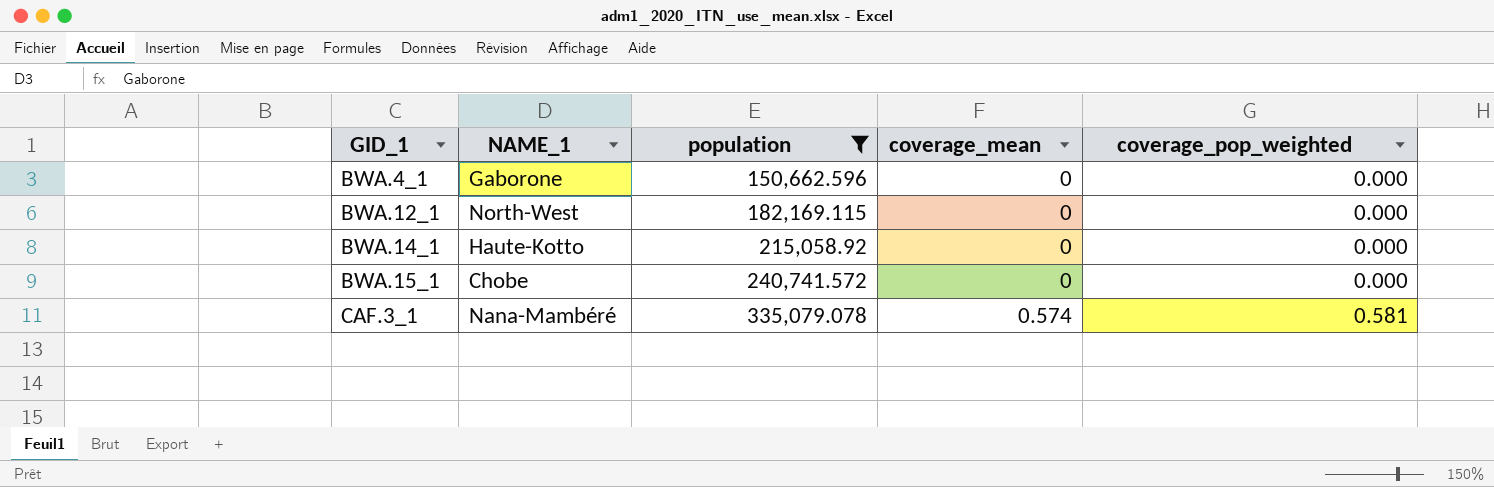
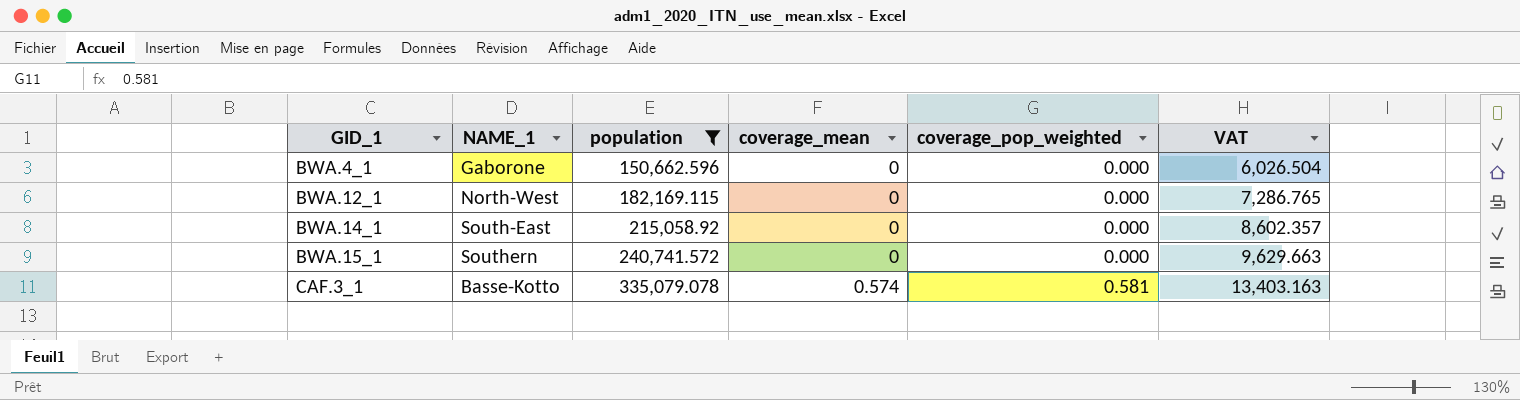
column VAT | formula: none -> [population] * 0.04
BWA.14_1 | NAME_1: Haute-Kotto -> South-East
BWA.15_1 | NAME_1: Chobe -> Southern
CAF.3_1 | NAME_1: Nana-Mambéré -> Basse-Kotto

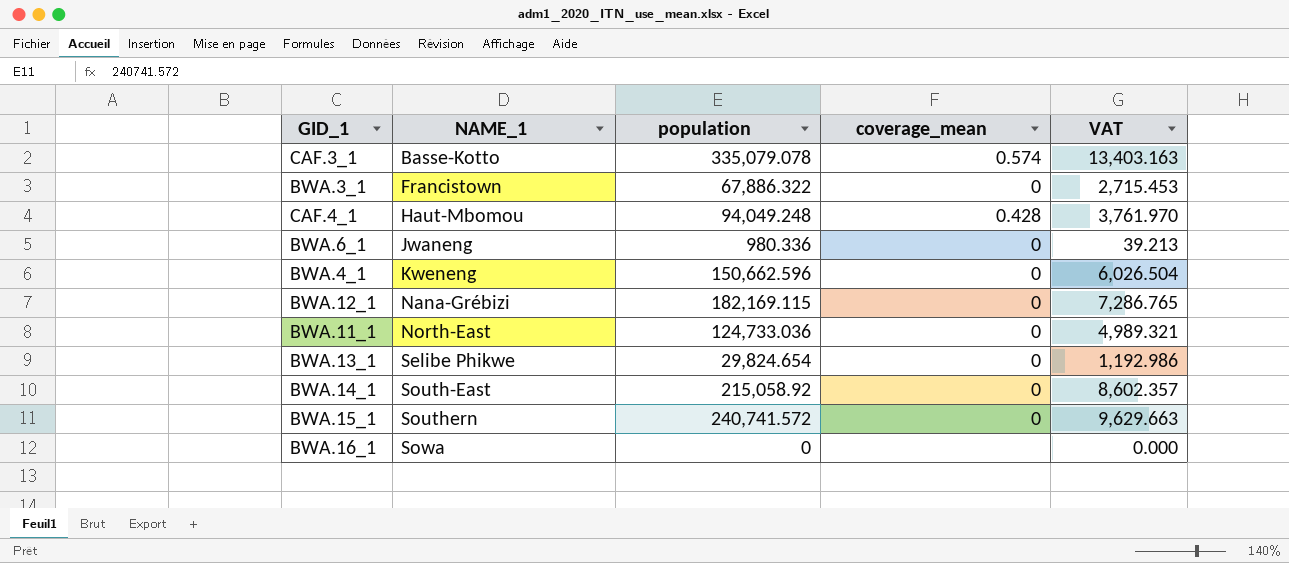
filter: population >= 150,662.596 -> none
row order: GID_1 ascending -> NAME_1 ascending
column coverage_pop_weighted | position: 5 -> none
BWA.4_1 | NAME_1: Gaborone -> Kweneng
BWA.12_1 | NAME_1: North-West -> Nana-Grébizi

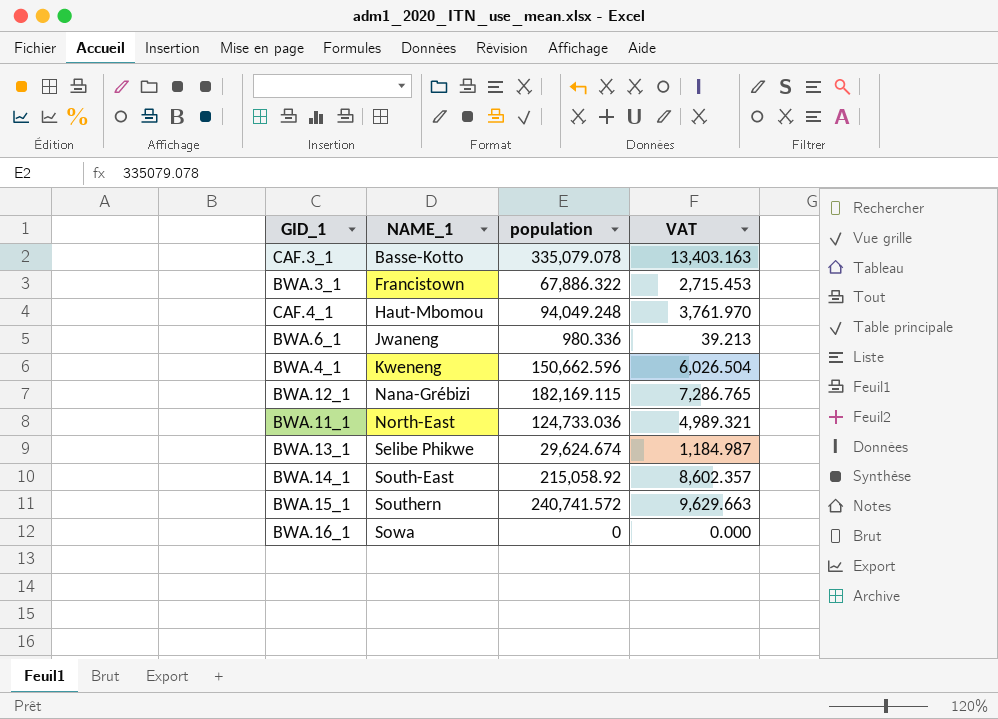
column coverage_mean | position: 4 -> none
BWA.13_1 | population: 29,824.654 -> 29,624.674
BWA.13_1 | VAT: 1,192.986 -> 1,184.987

